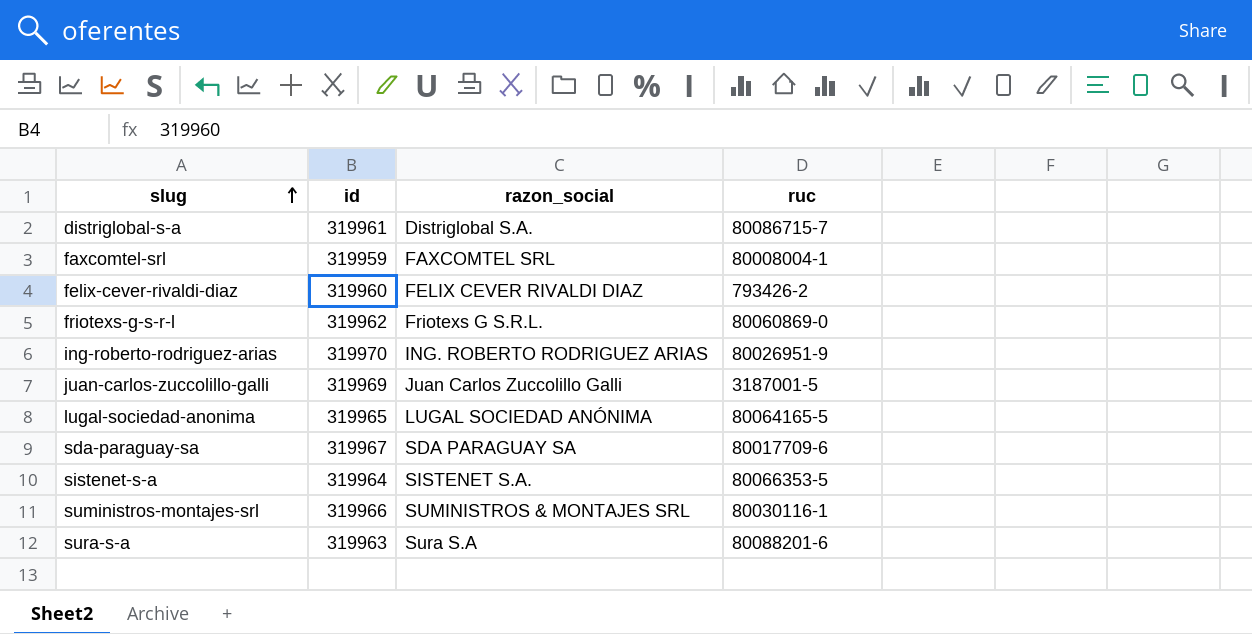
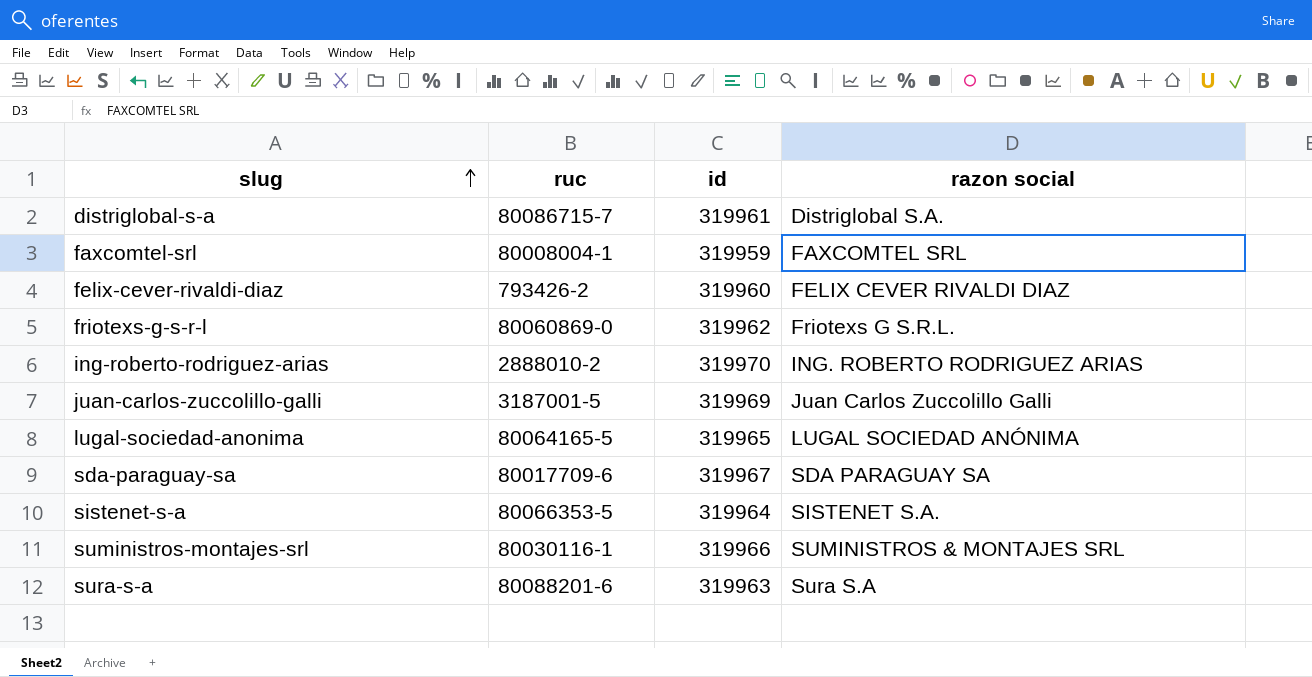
column ruc | position: 4 -> 2
column name: razon_social -> razon social
ing-roberto-rodriguez-arias | ruc: 80026951-9 -> 2888010-2

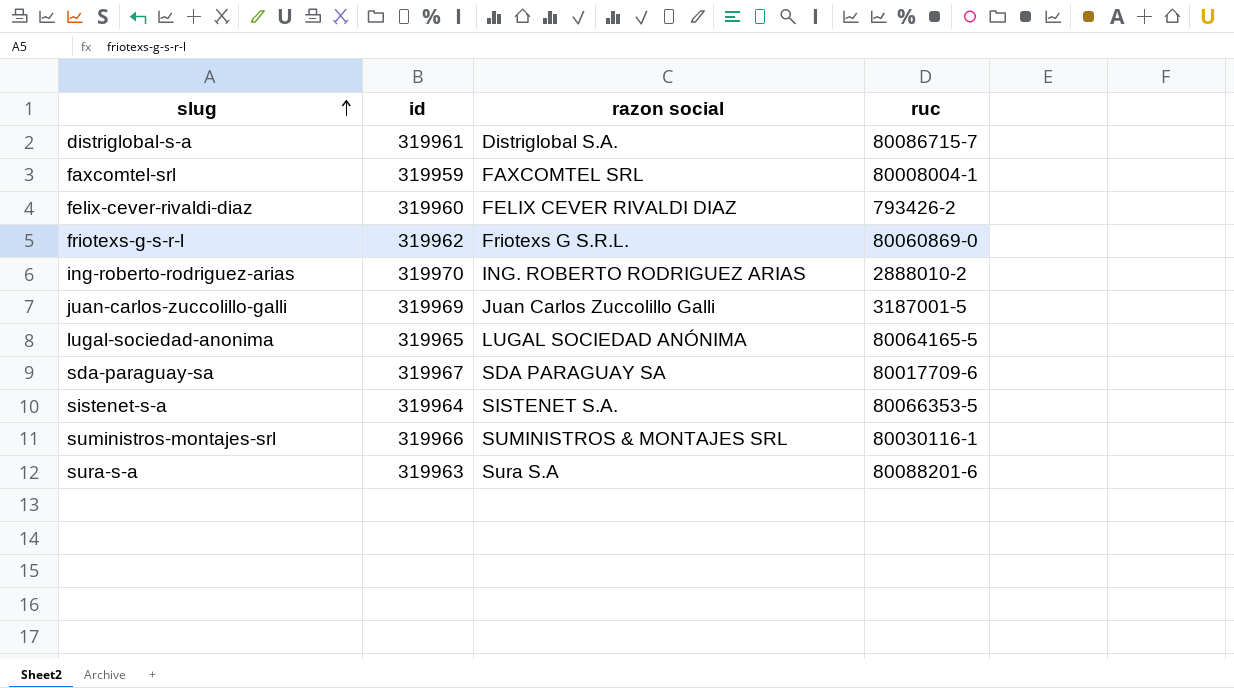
column ruc | position: 2 -> 4

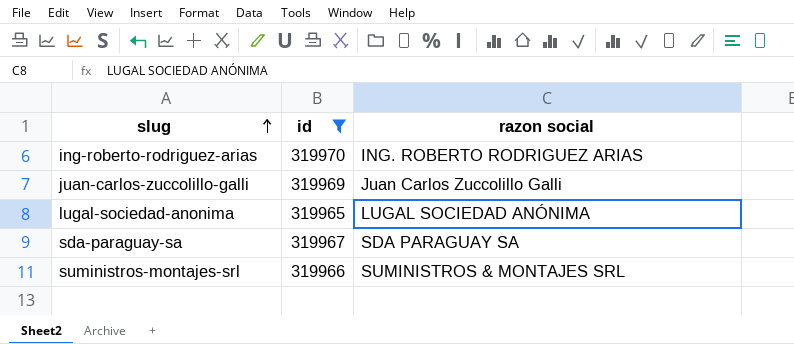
filter: none -> id >= 319965
column ruc | position: 4 -> none

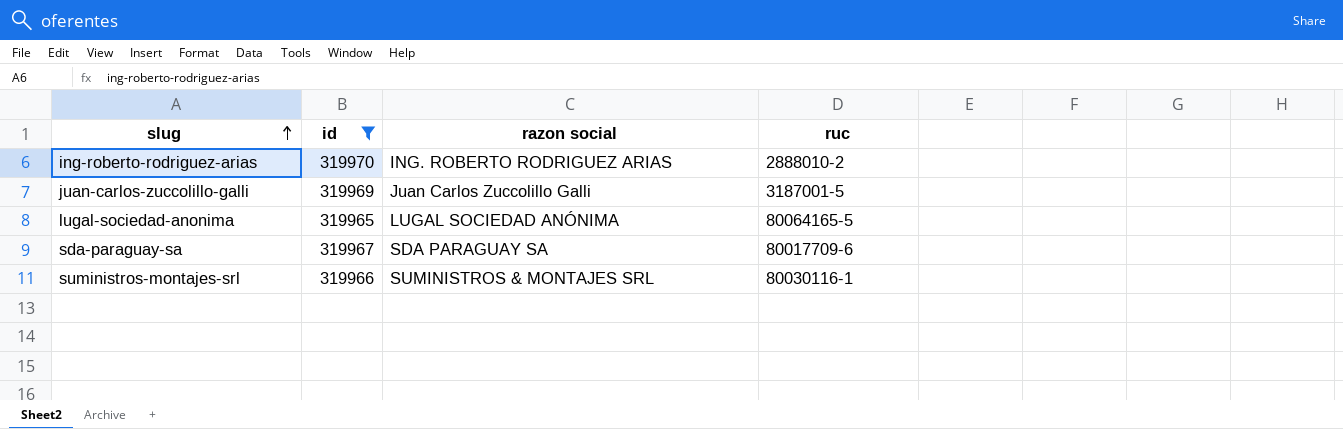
column ruc | position: none -> 4

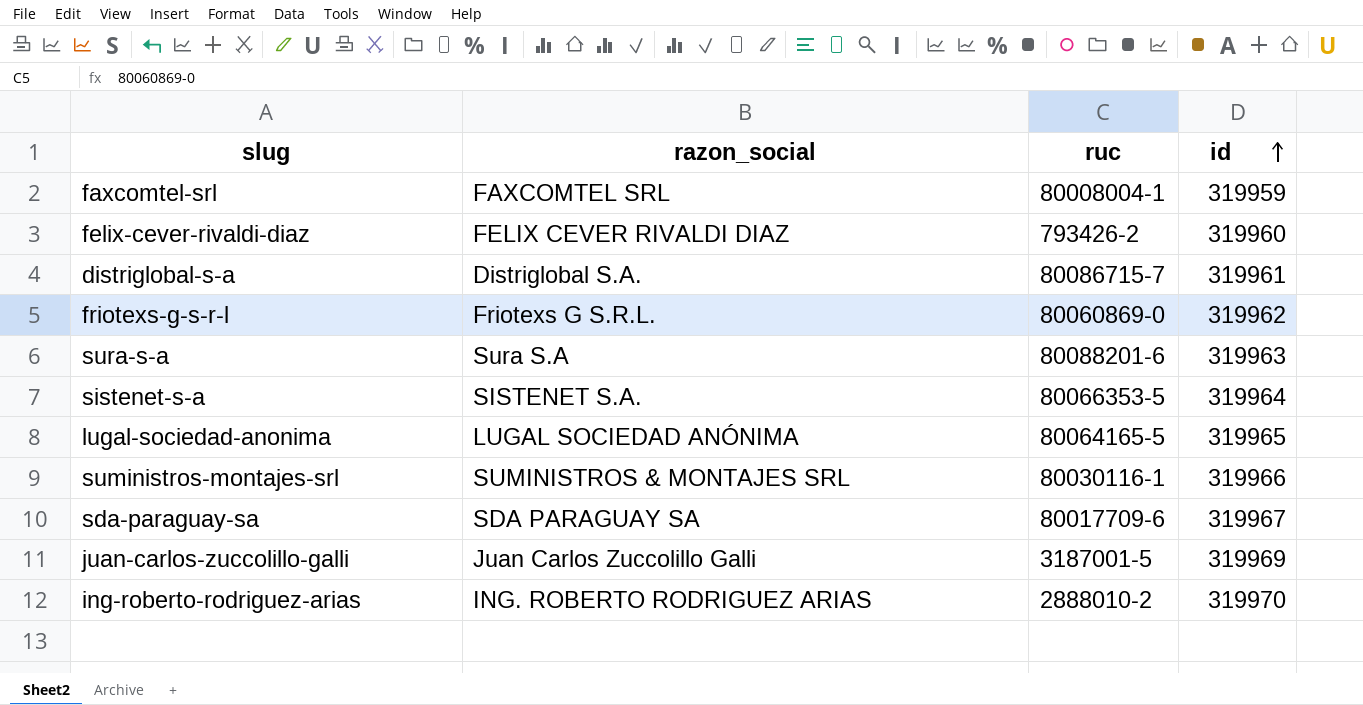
filter: id >= 319965 -> none
row order: slug ascending -> id ascending
column name: razon social -> razon_social
column id | position: 2 -> 4

